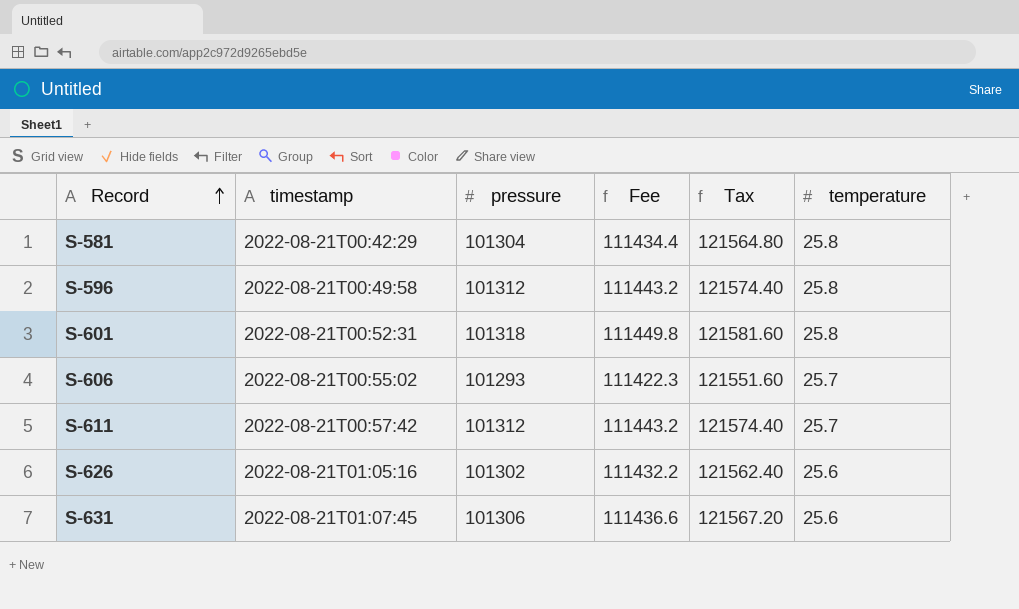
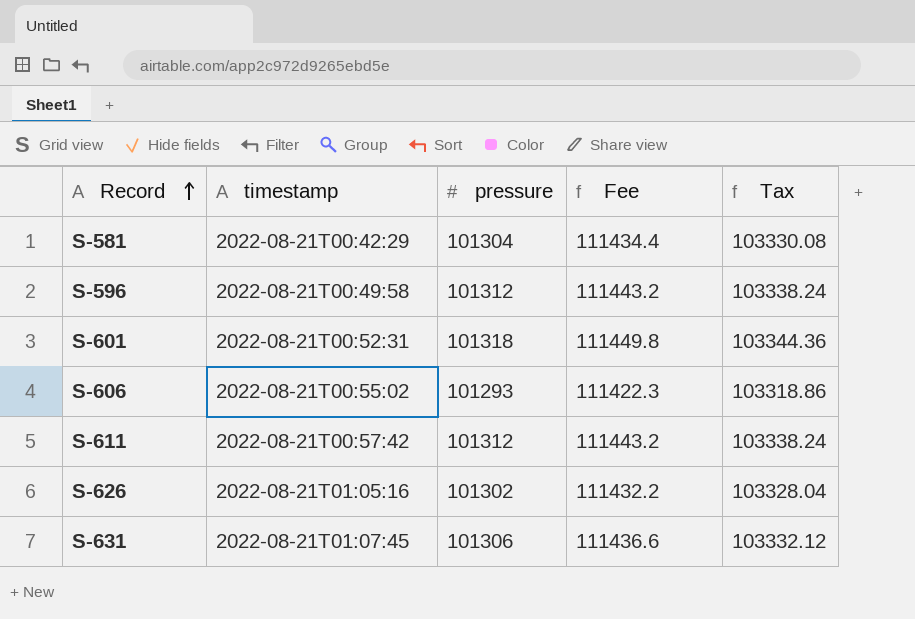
column temperature | position: 6 -> none
column Tax | formula: [pressure] * 1.2 -> [pressure] * 1.02

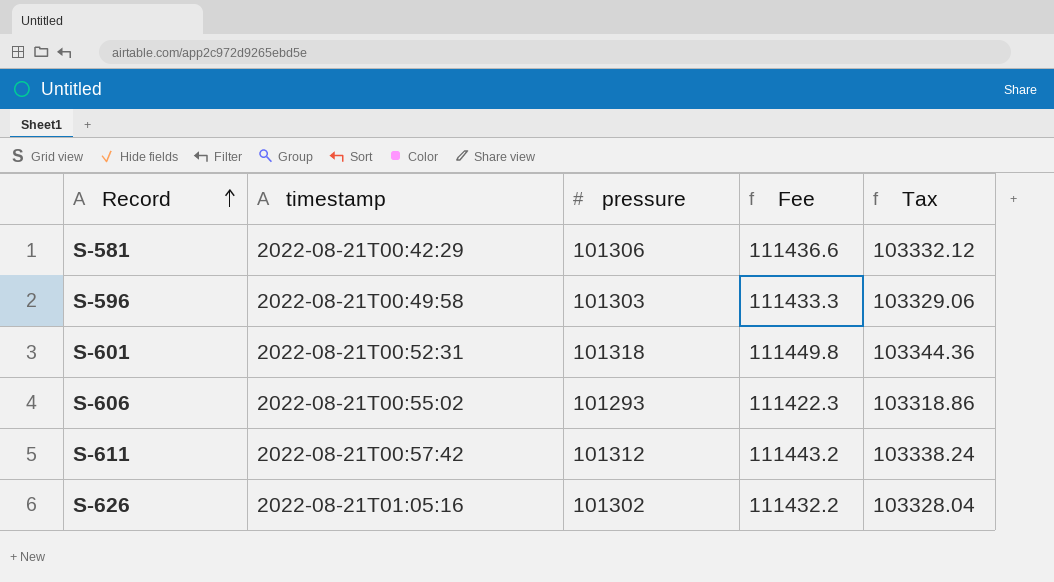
row S-631: 2022-08-21T01:07:45 | 101306 | 111436.6 | 103332.12 -> none
S-581 | pressure: 101304 -> 101306
S-581 | Fee: 111434.4 -> 111436.6
S-581 | Tax: 103330.08 -> 103332.12
S-596 | pressure: 101312 -> 101303
S-596 | Fee: 111443.2 -> 111433.3
S-596 | Tax: 103338.24 -> 103329.06

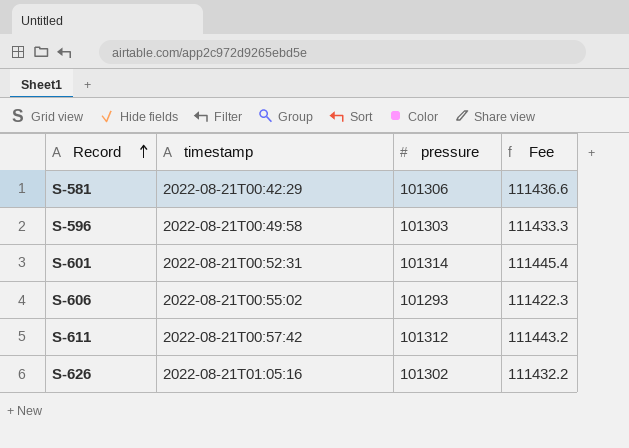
column Tax | formula: [pressure] * 1.02 -> none
S-601 | pressure: 101318 -> 101314
S-601 | Fee: 111449.8 -> 111445.4

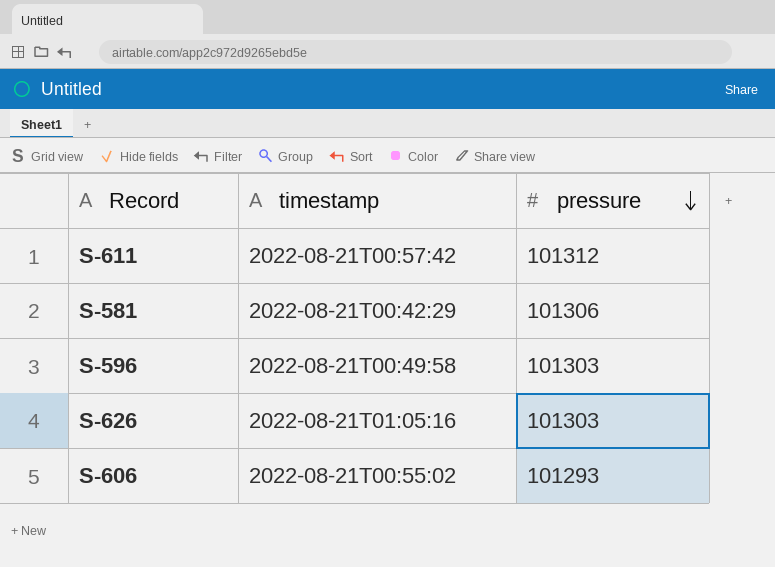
row order: Record ascending -> pressure descending
column Fee | formula: [pressure] * 1.1 -> none
row S-601: 2022-08-21T00:52:31 | 101314 | 111445.4 -> none
S-626 | pressure: 101302 -> 101303

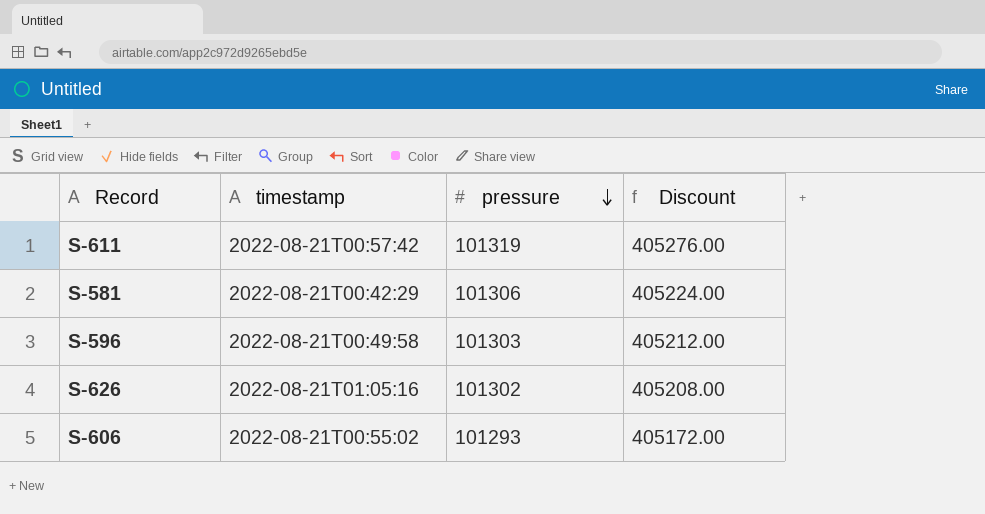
column Discount | formula: none -> [pressure] * 4
S-611 | pressure: 101312 -> 101319
S-626 | pressure: 101303 -> 101302

